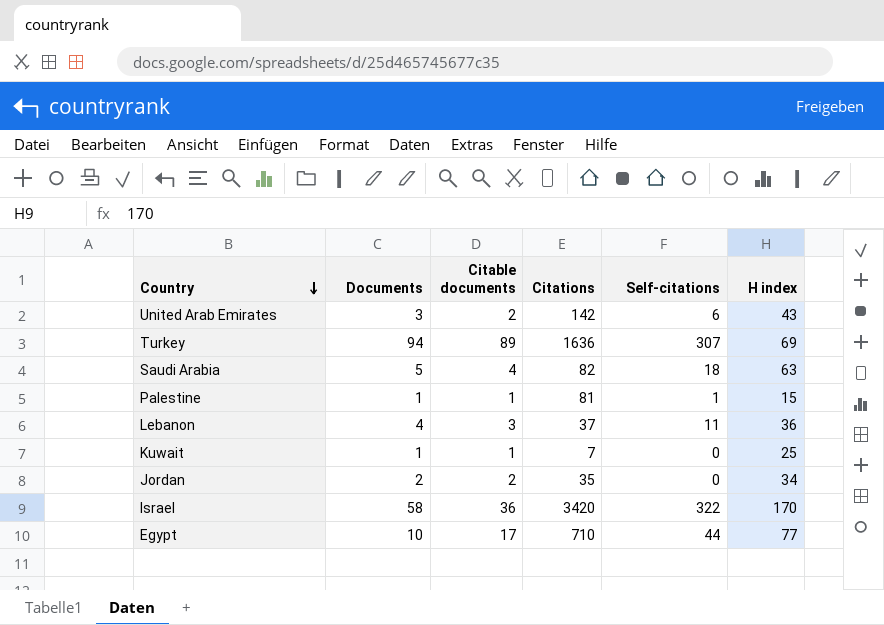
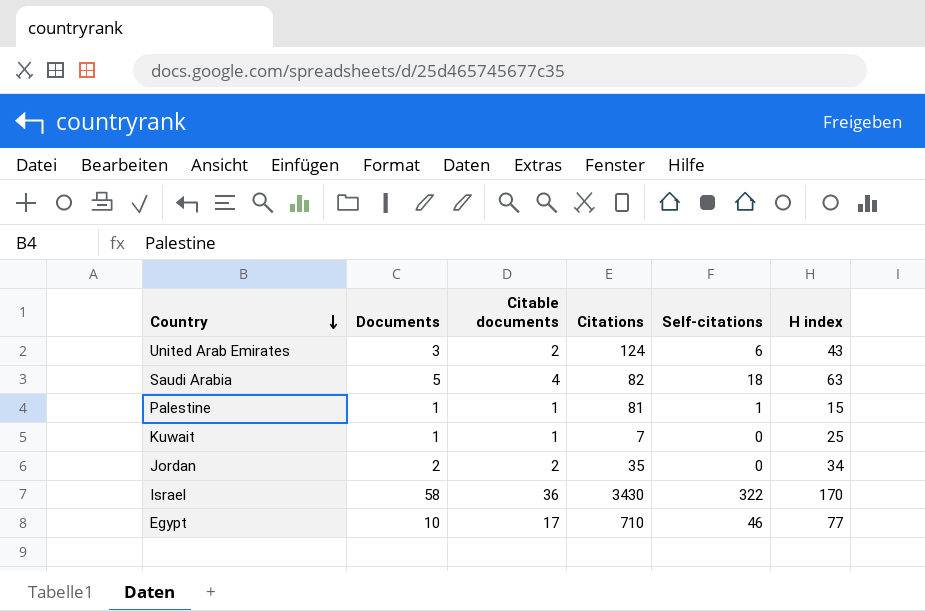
row Turkey: 94 | 89 | 1636 | 307 | 69 -> none
row Lebanon: 4 | 3 | 37 | 11 | 36 -> none
United Arab Emirates | Citations: 142 -> 124
Israel | Citations: 3420 -> 3430
Egypt | Self-citations: 44 -> 46

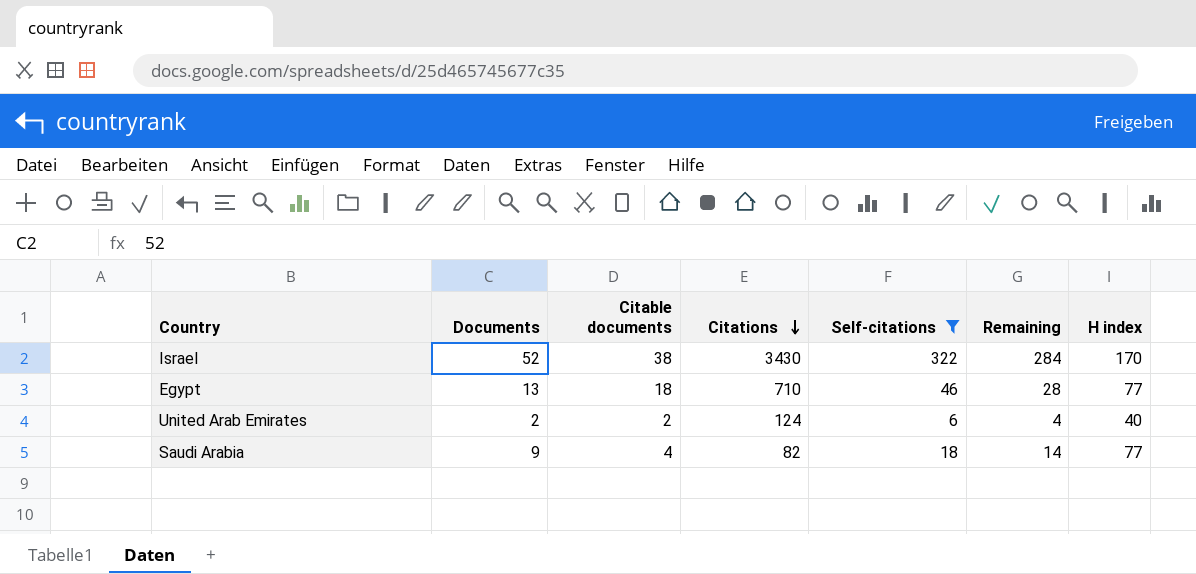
filter: none -> Self-citations >= 6
row order: Country descending -> Citations descending
column Remaining | formula: none -> [Self-citations] - [Citable documents]
Israel | Documents: 58 -> 52
Israel | Citable documents: 36 -> 38
Egypt | Documents: 10 -> 13
Egypt | Citable documents: 17 -> 18
United Arab Emirates | Documents: 3 -> 2
United Arab Emirates | H index: 43 -> 40
Saudi Arabia | Documents: 5 -> 9
Saudi Arabia | H index: 63 -> 77

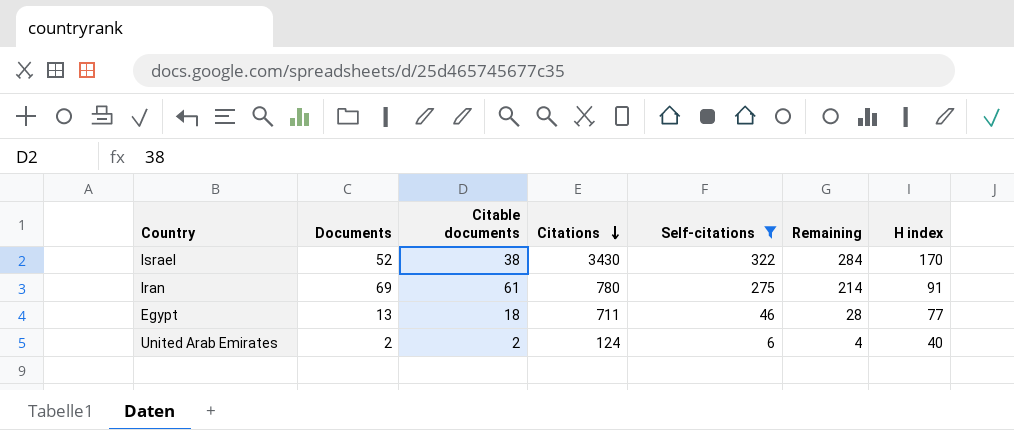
row Saudi Arabia: 9 | 4 | 82 | 18 | 14 | 77 -> none
row Iran: none -> 69 | 61 | 780 | 275 | 214 | 91
Egypt | Citations: 710 -> 711

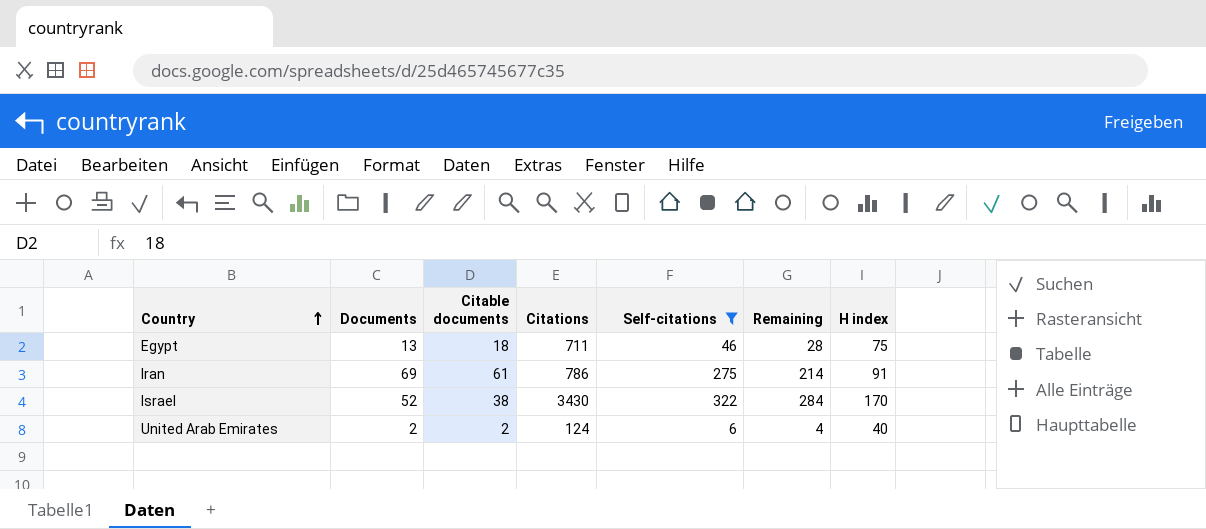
row order: Citations descending -> Country ascending
Egypt | H index: 77 -> 75
Iran | Citations: 780 -> 786

